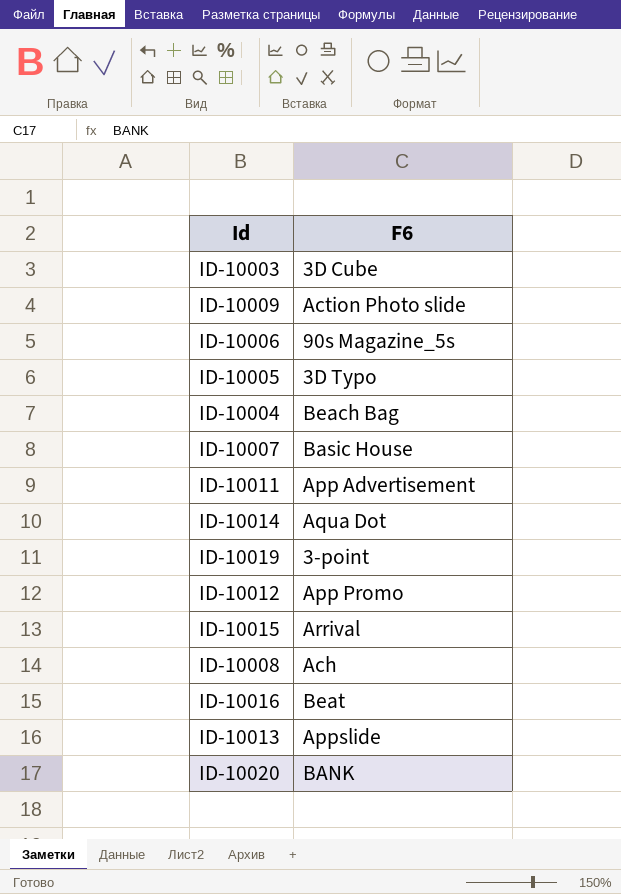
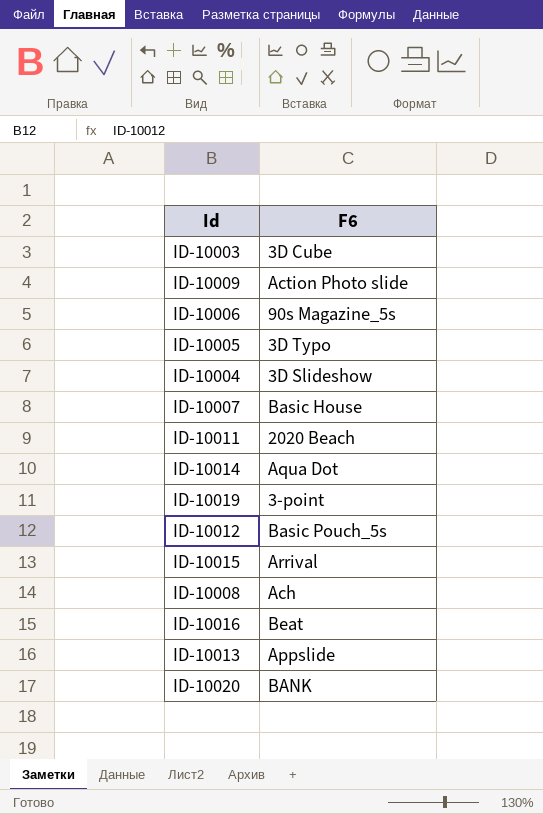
ID-10004 | F6: Beach Bag -> 3D Slideshow
ID-10011 | F6: App Advertisement -> 2020 Beach
ID-10012 | F6: App Promo -> Basic Pouch_5s

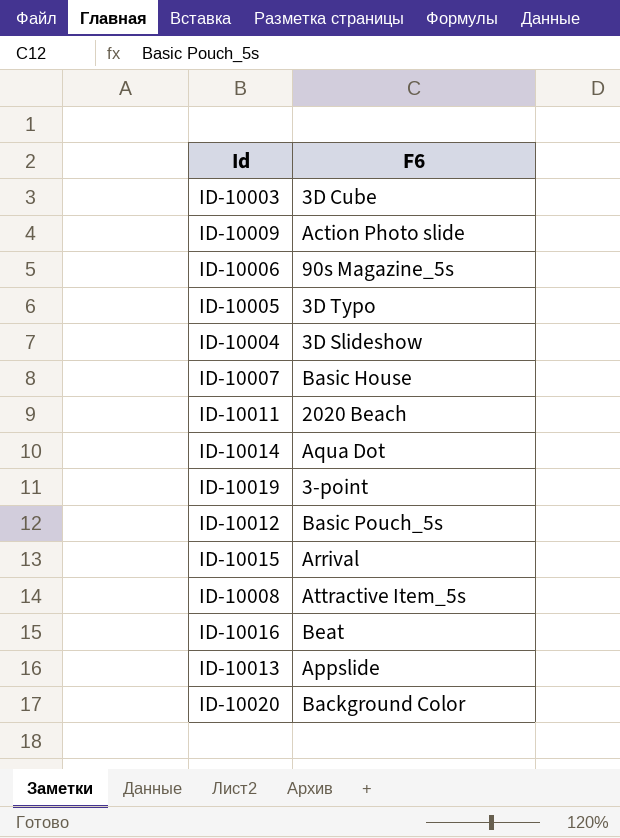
ID-10008 | F6: Ach -> Attractive Item_5s
ID-10020 | F6: BANK -> Background Color

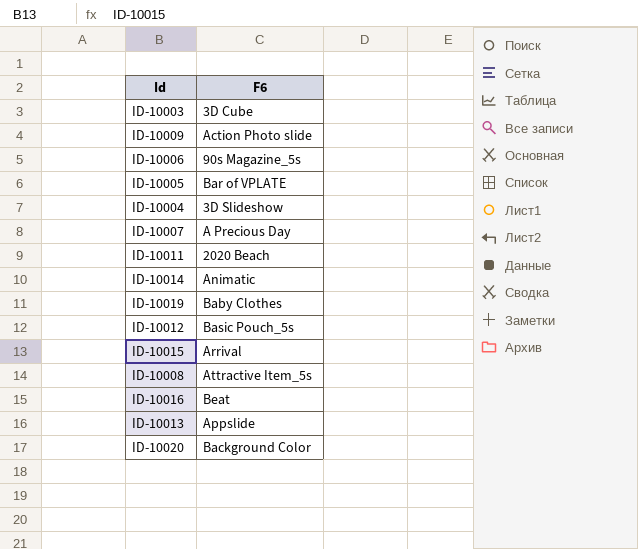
ID-10005 | F6: 3D Typo -> Bar of VPLATE
ID-10007 | F6: Basic House -> A Precious Day
ID-10014 | F6: Aqua Dot -> Animatic
ID-10019 | F6: 3-point -> Baby Clothes

